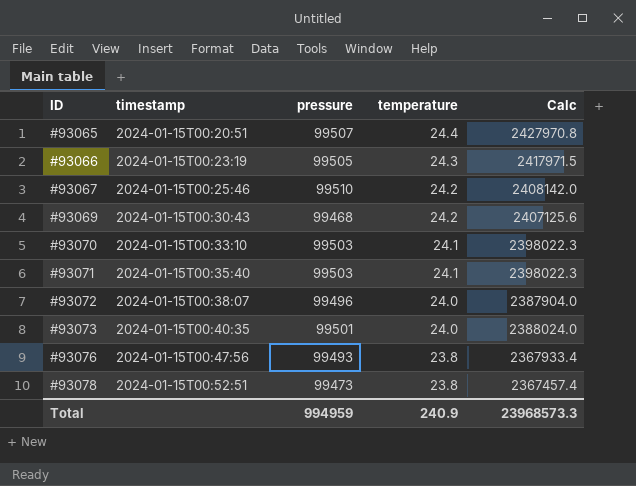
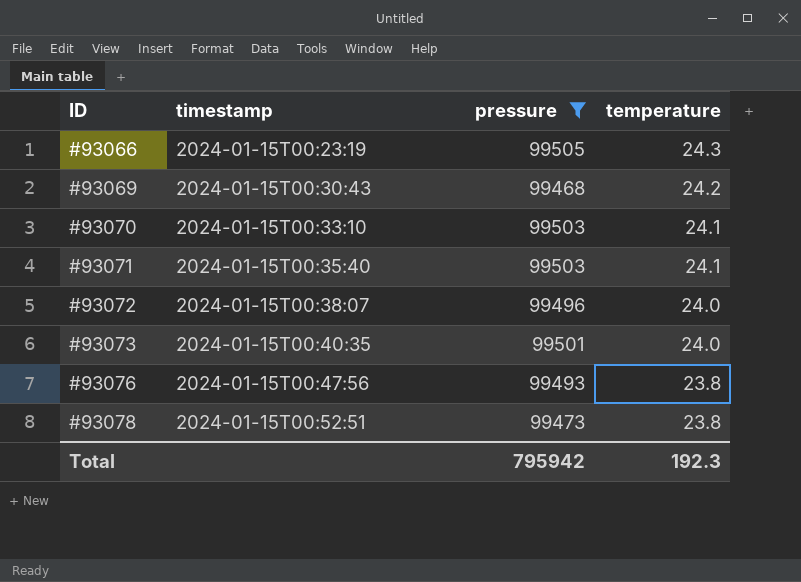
filter: none -> pressure <= 99505
column Calc | formula: [pressure] * [temperature] -> none
Total | pressure: 994959 -> 795942
Total | temperature: 240.9 -> 192.3

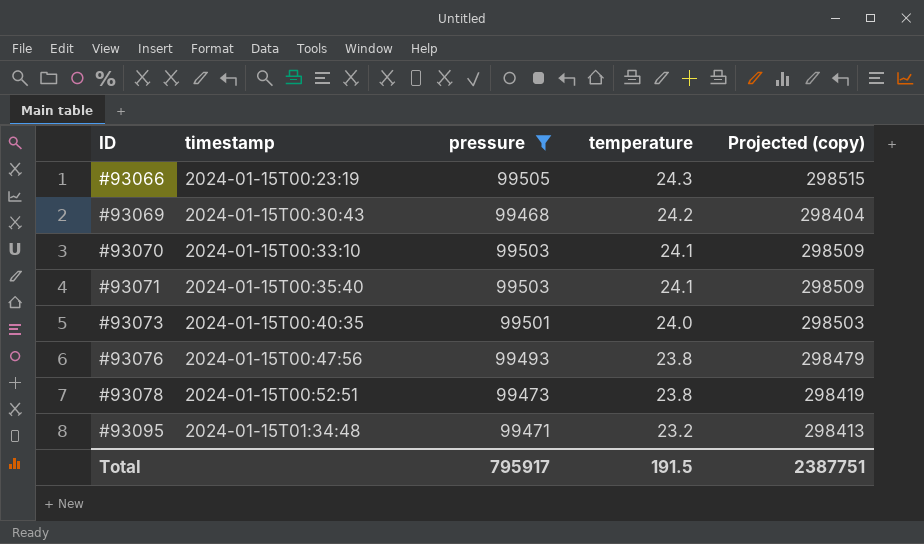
column Projected (copy) | formula: none -> [pressure] * 3
row #93072: 2024-01-15T00:38:07 | 99496 | 24.0 -> none
row #93095: none -> 2024-01-15T01:34:48 | 99471 | 23.2 | 298413
Total | pressure: 795942 -> 795917
Total | temperature: 192.3 -> 191.5

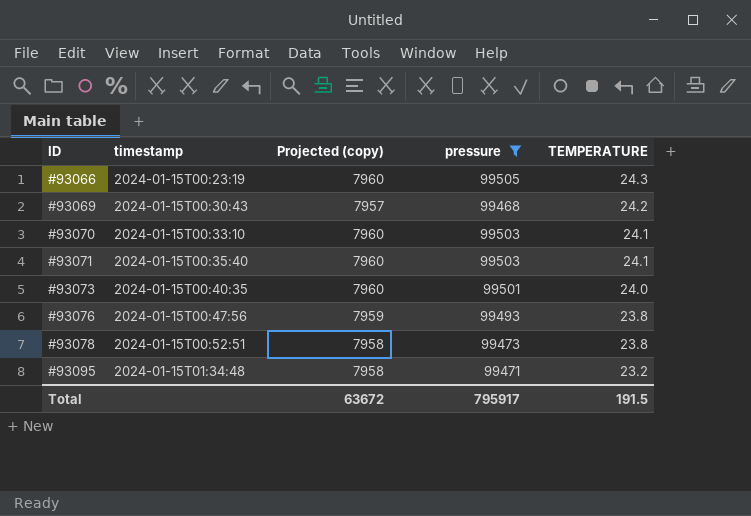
column Projected (copy) | formula: [pressure] * 3 -> [pressure] * 0.08
column Projected (copy) | position: 5 -> 3
column name: temperature -> TEMPERATURE
Total | Projected (copy): 2387751 -> 63672

